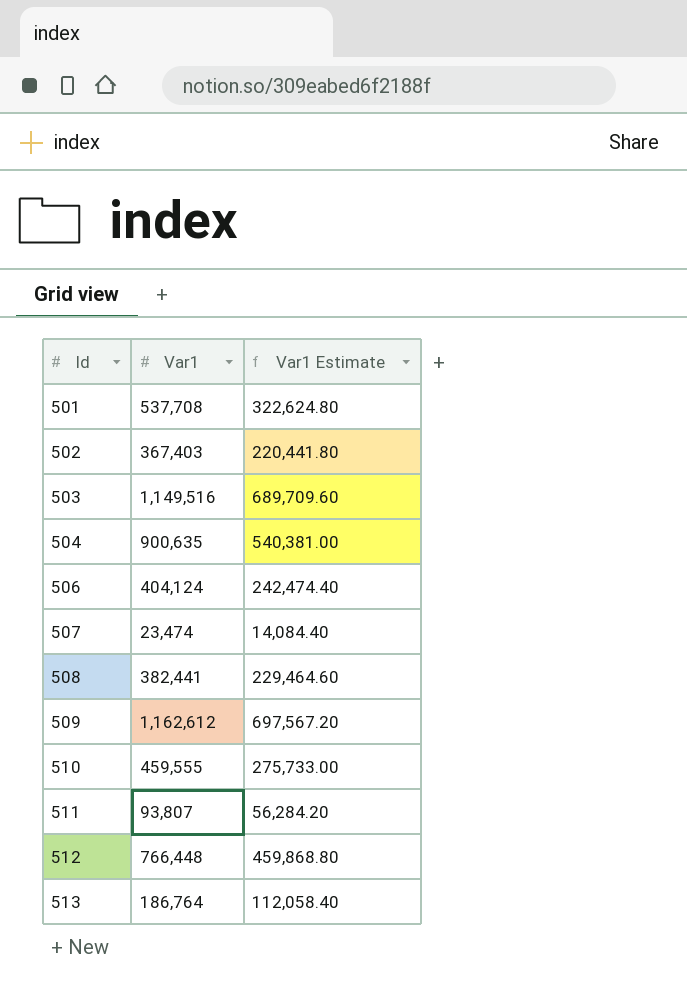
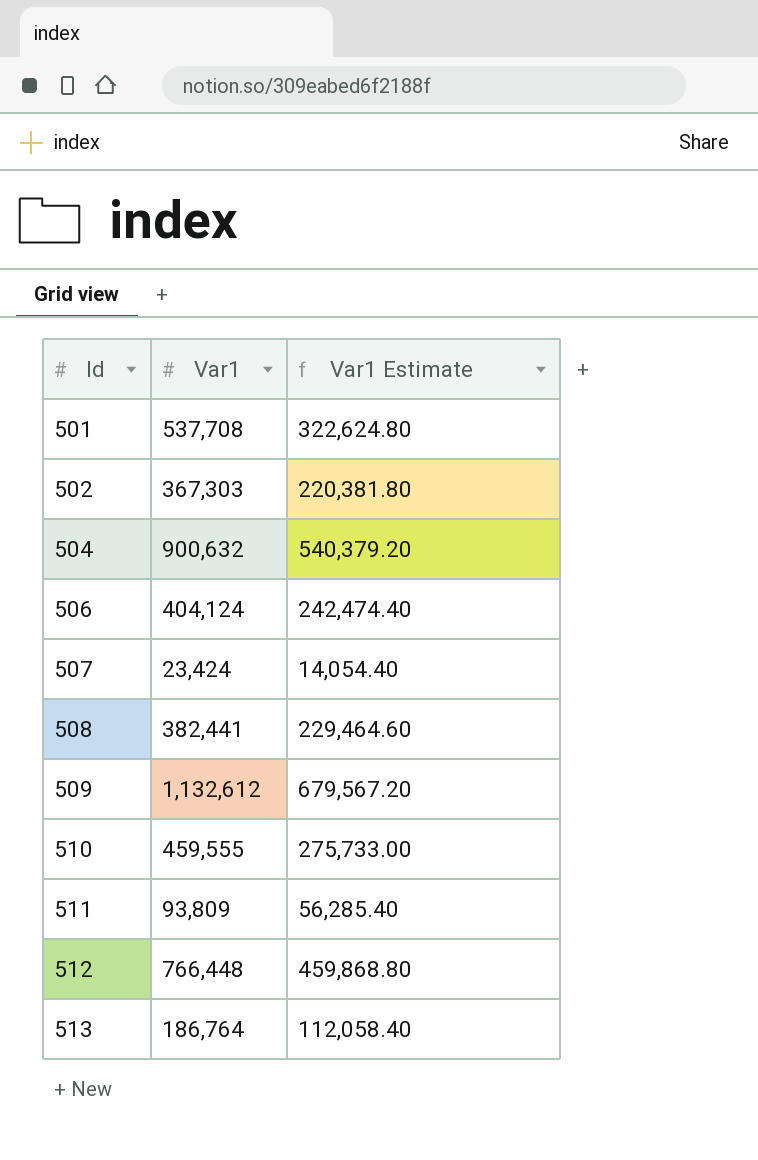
row 503: 1,149,516 | 689,709.60 -> none
502 | Var1: 367,403 -> 367,303
502 | Var1 Estimate: 220,441.80 -> 220,381.80
504 | Var1: 900,635 -> 900,632
504 | Var1 Estimate: 540,381.00 -> 540,379.20
507 | Var1: 23,474 -> 23,424
507 | Var1 Estimate: 14,084.40 -> 14,054.40
509 | Var1: 1,162,612 -> 1,132,612
509 | Var1 Estimate: 697,567.20 -> 679,567.20
511 | Var1: 93,807 -> 93,809
511 | Var1 Estimate: 56,284.20 -> 56,285.40

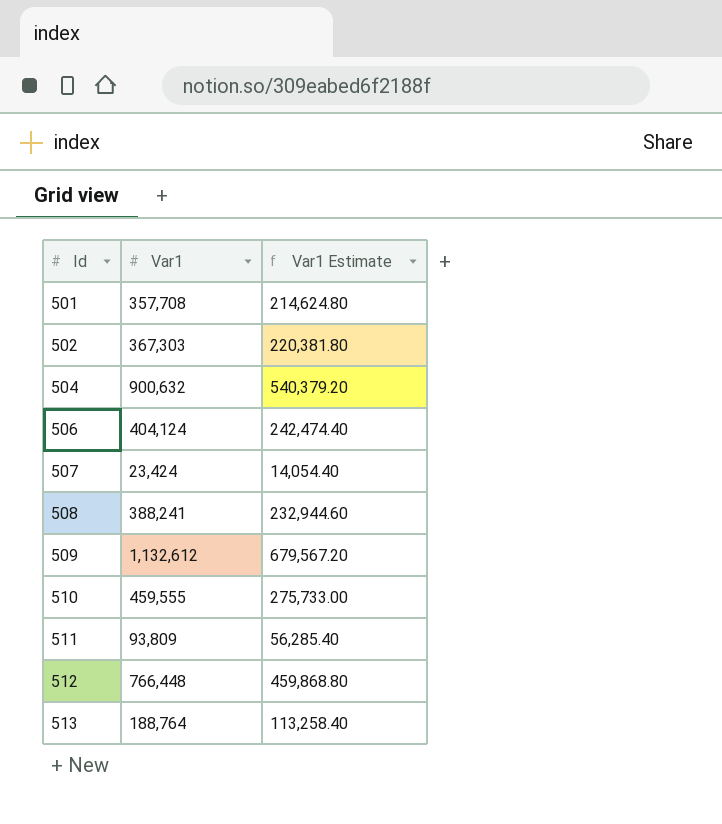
501 | Var1: 537,708 -> 357,708
501 | Var1 Estimate: 322,624.80 -> 214,624.80
508 | Var1: 382,441 -> 388,241
508 | Var1 Estimate: 229,464.60 -> 232,944.60
513 | Var1: 186,764 -> 188,764
513 | Var1 Estimate: 112,058.40 -> 113,258.40

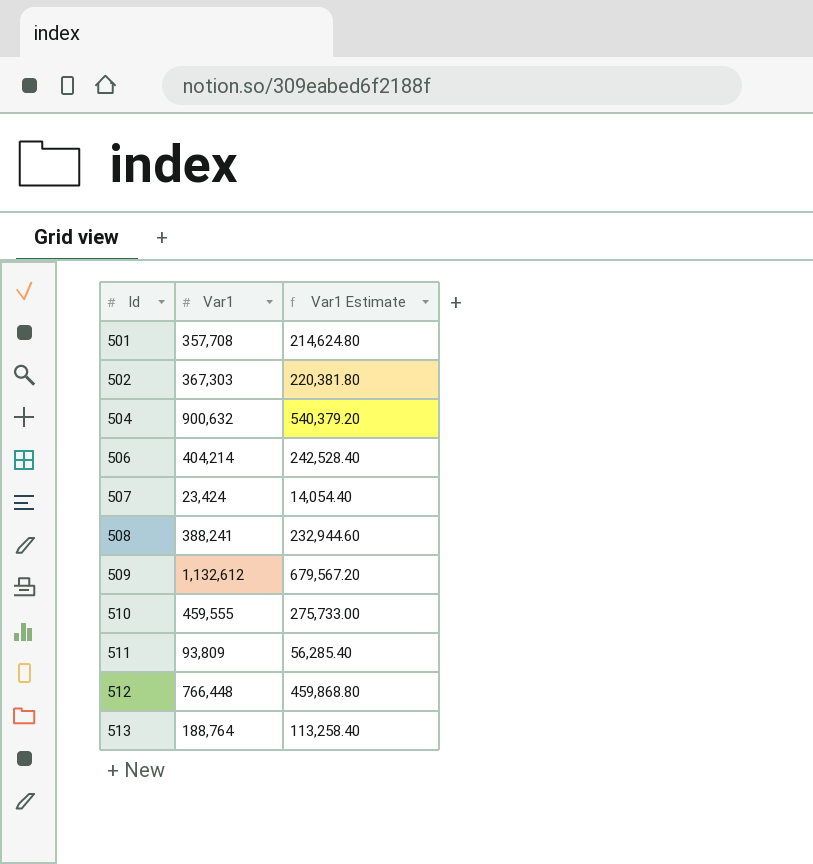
506 | Var1: 404,124 -> 404,214
506 | Var1 Estimate: 242,474.40 -> 242,528.40

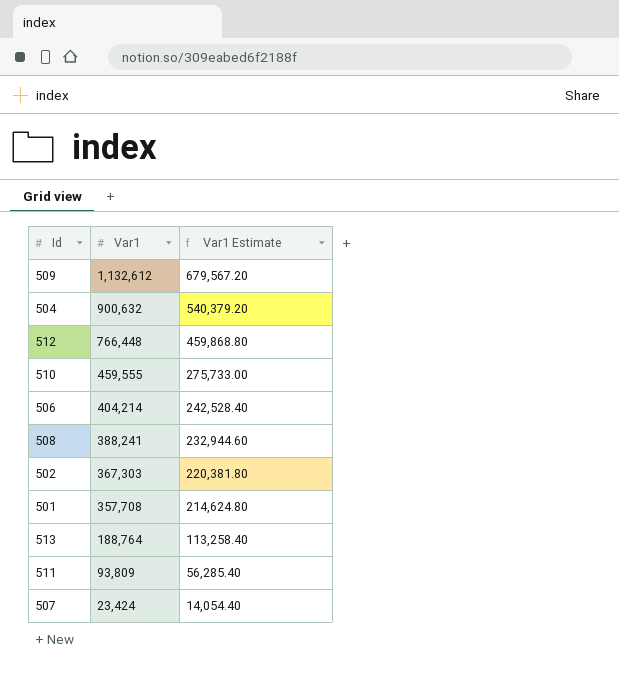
row order: Id ascending -> Var1 descending

